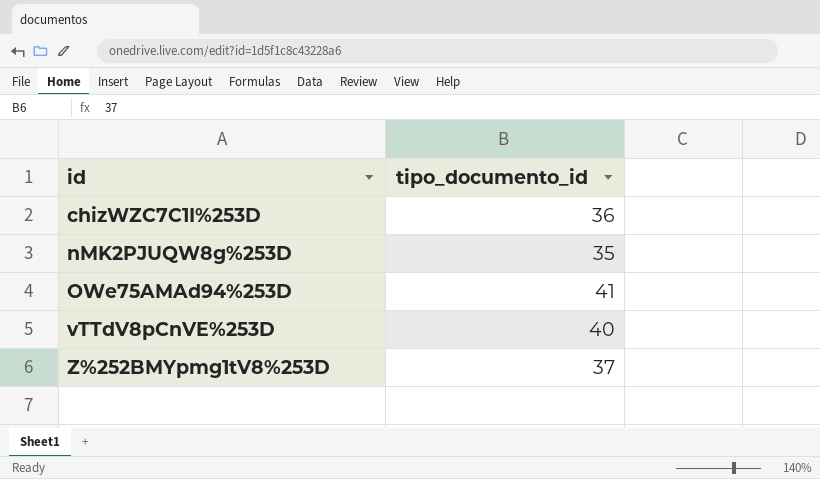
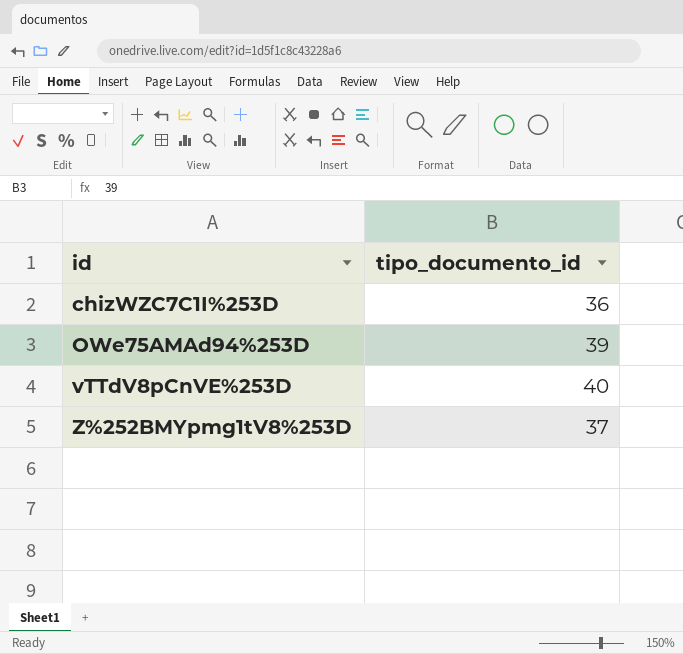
row nMK2PJUQW8g%253D: 35 -> none
OWe75AMAd94%253D | tipo_documento_id: 41 -> 39

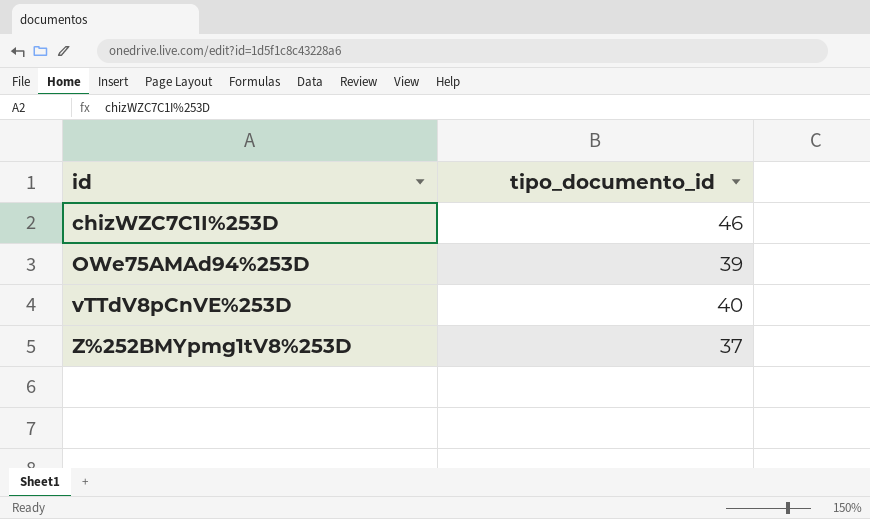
chizWZC7C1I%253D | tipo_documento_id: 36 -> 46

